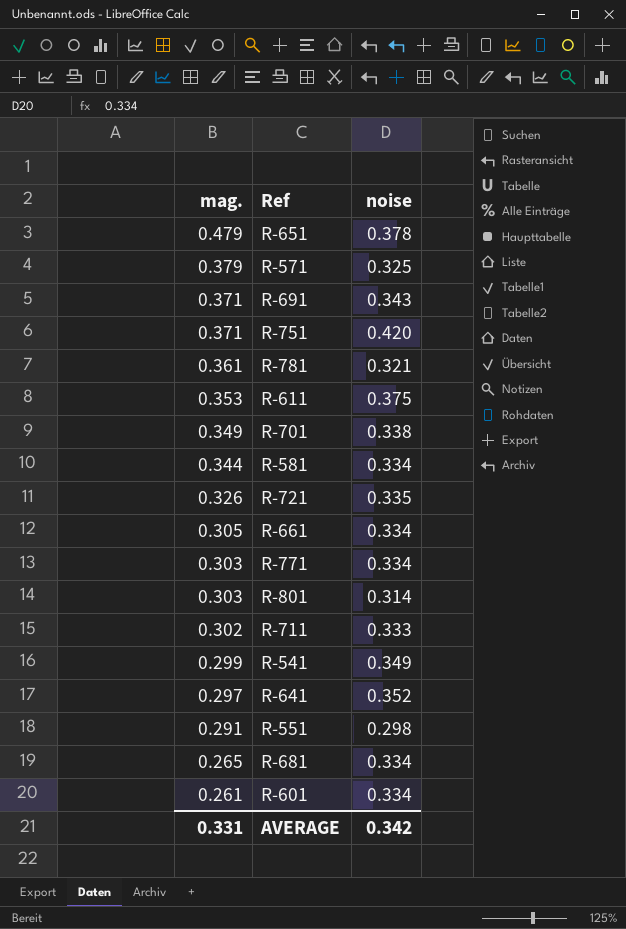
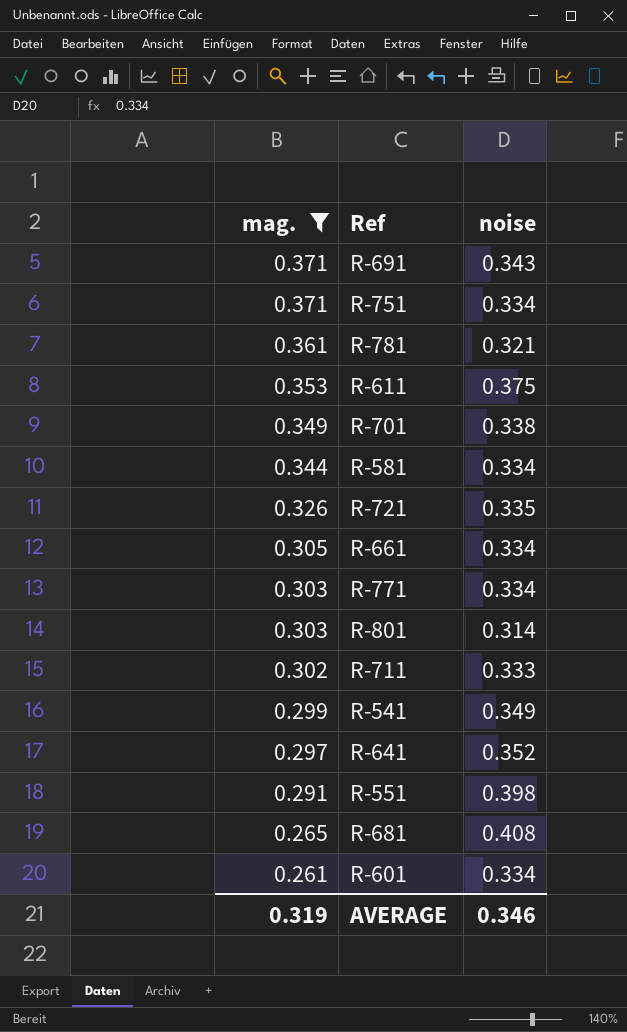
filter: none -> mag. <= 0.371
R-751 | noise: 0.420 -> 0.334
R-551 | noise: 0.298 -> 0.398
R-681 | noise: 0.334 -> 0.408
AVERAGE | mag.: 0.331 -> 0.319
AVERAGE | noise: 0.342 -> 0.346

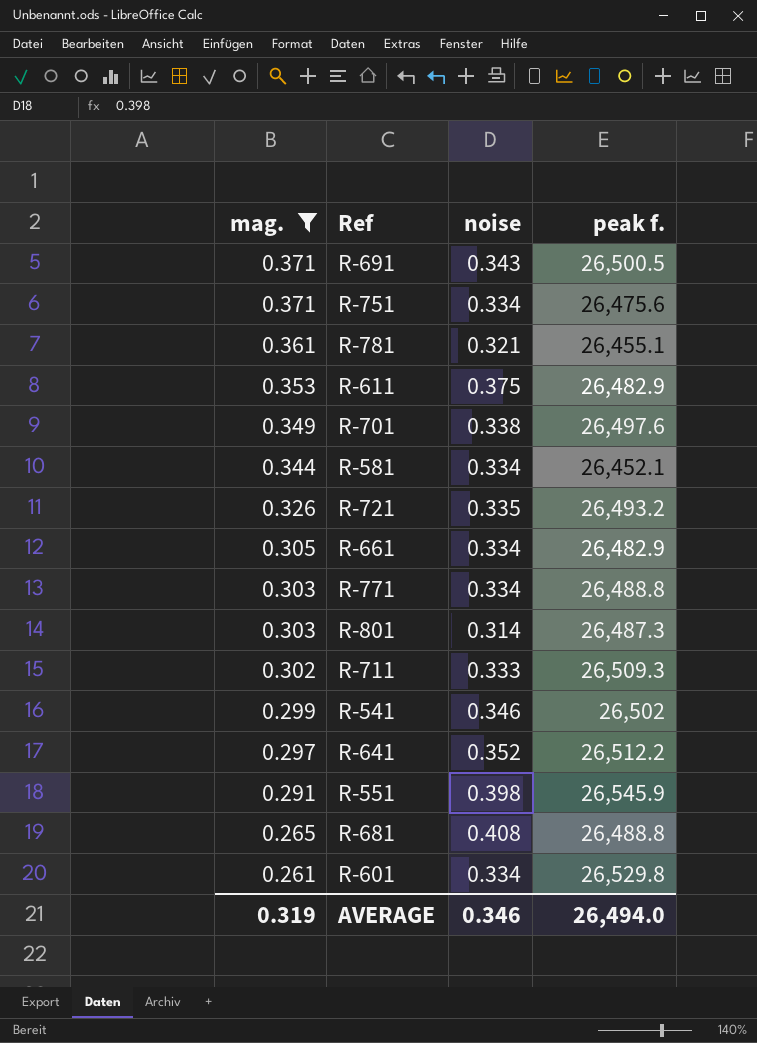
column peak f. | position: none -> 4
R-541 | noise: 0.349 -> 0.346

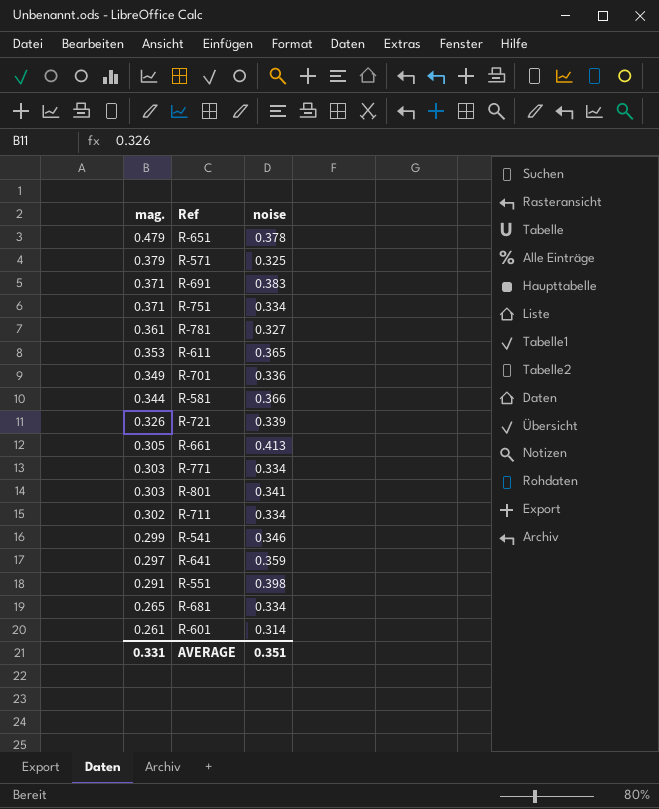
filter: mag. <= 0.371 -> none
column peak f. | position: 4 -> none
R-691 | noise: 0.343 -> 0.383
R-781 | noise: 0.321 -> 0.327
R-611 | noise: 0.375 -> 0.365
R-701 | noise: 0.338 -> 0.336
R-581 | noise: 0.334 -> 0.366
R-721 | noise: 0.335 -> 0.339
R-661 | noise: 0.334 -> 0.413
R-801 | noise: 0.314 -> 0.341
R-711 | noise: 0.333 -> 0.334
R-641 | noise: 0.352 -> 0.359
R-681 | noise: 0.408 -> 0.334
R-601 | noise: 0.334 -> 0.314
AVERAGE | mag.: 0.319 -> 0.331
AVERAGE | noise: 0.346 -> 0.351

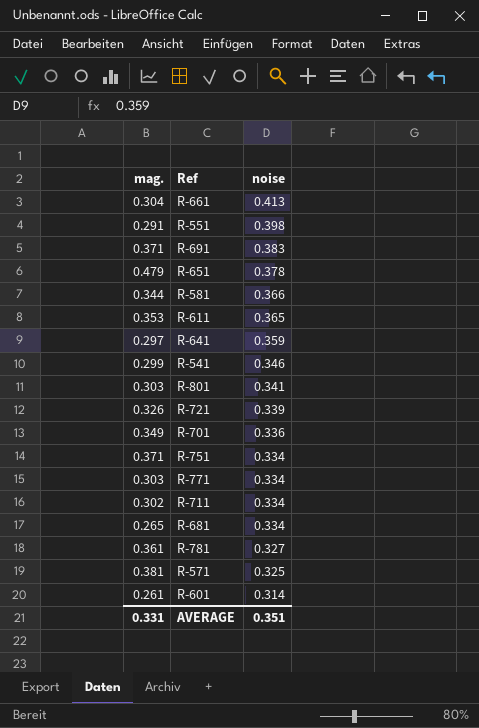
row order: mag. descending -> noise descending
R-661 | mag.: 0.305 -> 0.304
R-571 | mag.: 0.379 -> 0.381

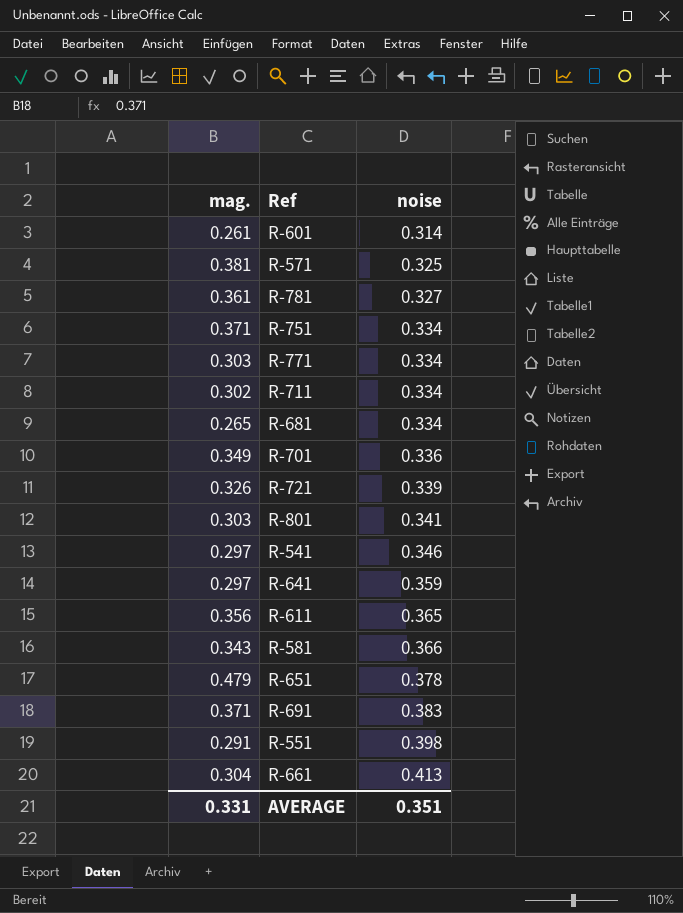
row order: noise descending -> noise ascending
R-541 | mag.: 0.299 -> 0.297
R-611 | mag.: 0.353 -> 0.356
R-581 | mag.: 0.344 -> 0.343

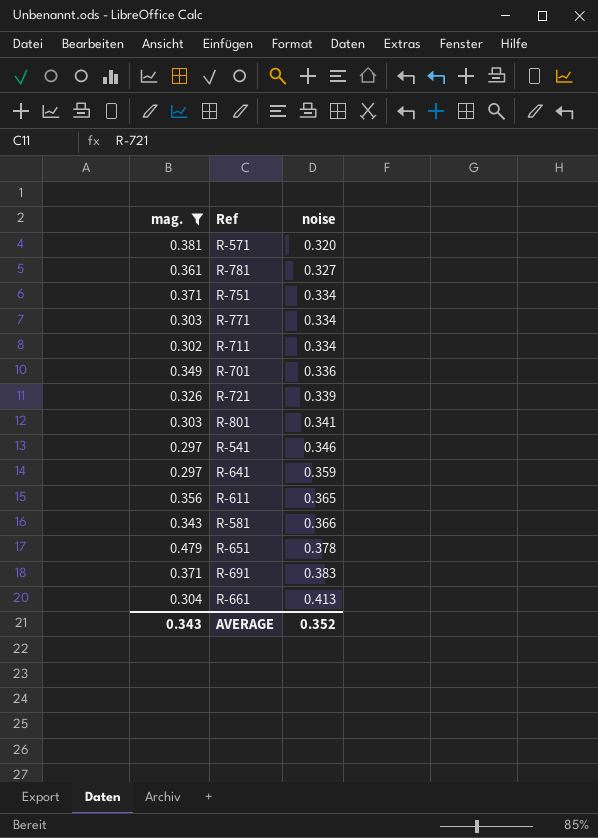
filter: none -> mag. >= 0.297
R-571 | noise: 0.325 -> 0.320
AVERAGE | mag.: 0.331 -> 0.343
AVERAGE | noise: 0.351 -> 0.352

